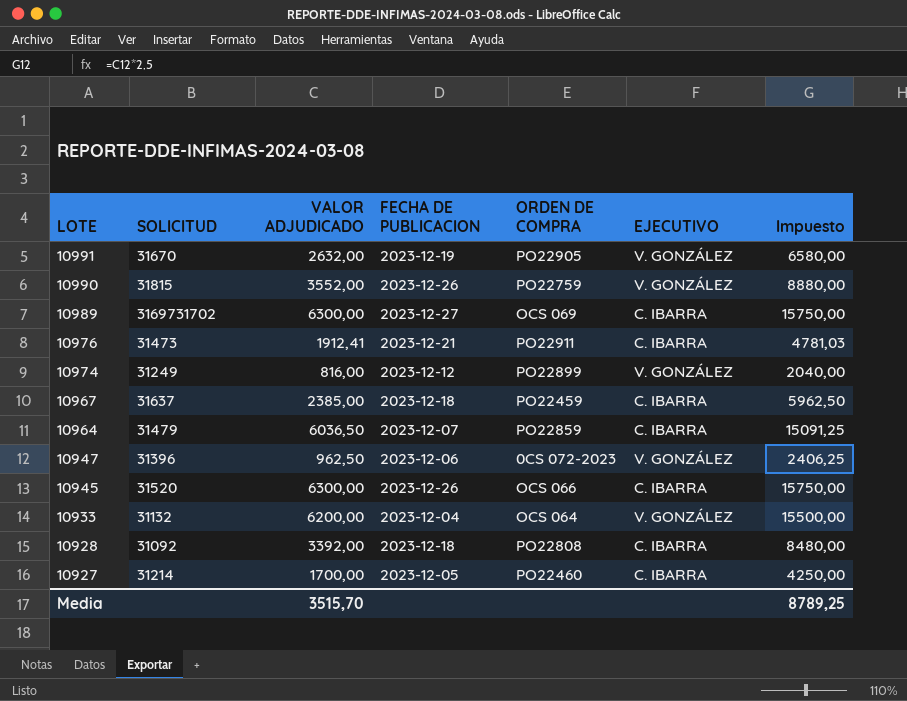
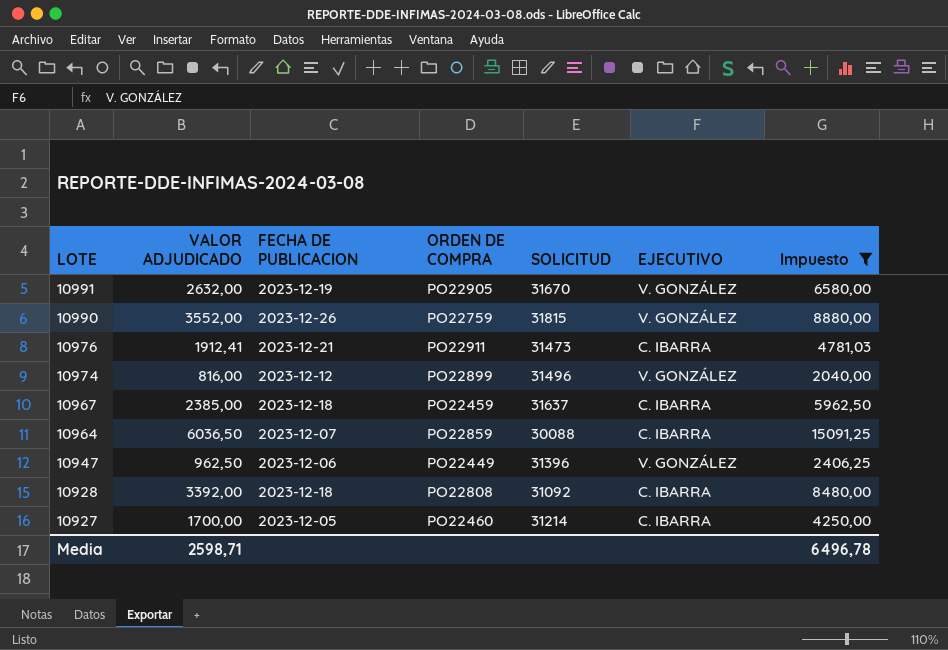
filter: none -> Impuesto <= 15091,25
column SOLICITUD | position: 2 -> 5
10974 | SOLICITUD: 31249 -> 31496
10964 | SOLICITUD: 31479 -> 30088
10947 | ORDEN DE COMPRA: 0CS 072-2023 -> PO22449
Media | VALOR ADJUDICADO: 3515,70 -> 2598,71
Media | Impuesto: 8789,25 -> 6496,78

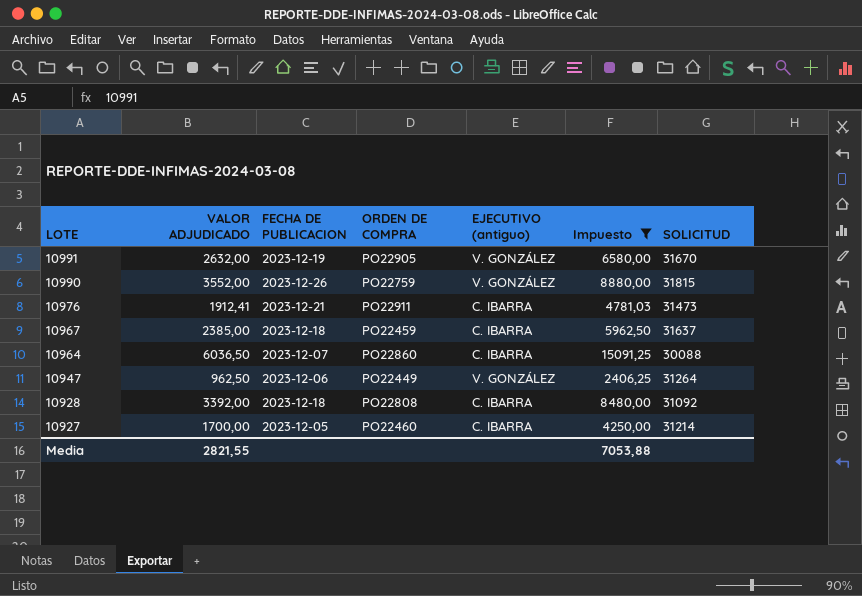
column name: EJECUTIVO -> EJECUTIVO (antiguo)
column SOLICITUD | position: 5 -> 7
row 10974: 816,00 | 2023-12-12 | PO22899 | 31496 | V. GONZÁLEZ | 2040,00 -> none
10964 | ORDEN DE COMPRA: PO22859 -> PO22860
10947 | SOLICITUD: 31396 -> 31264
Media | VALOR ADJUDICADO: 2598,71 -> 2821,55
Media | Impuesto: 6496,78 -> 7053,88

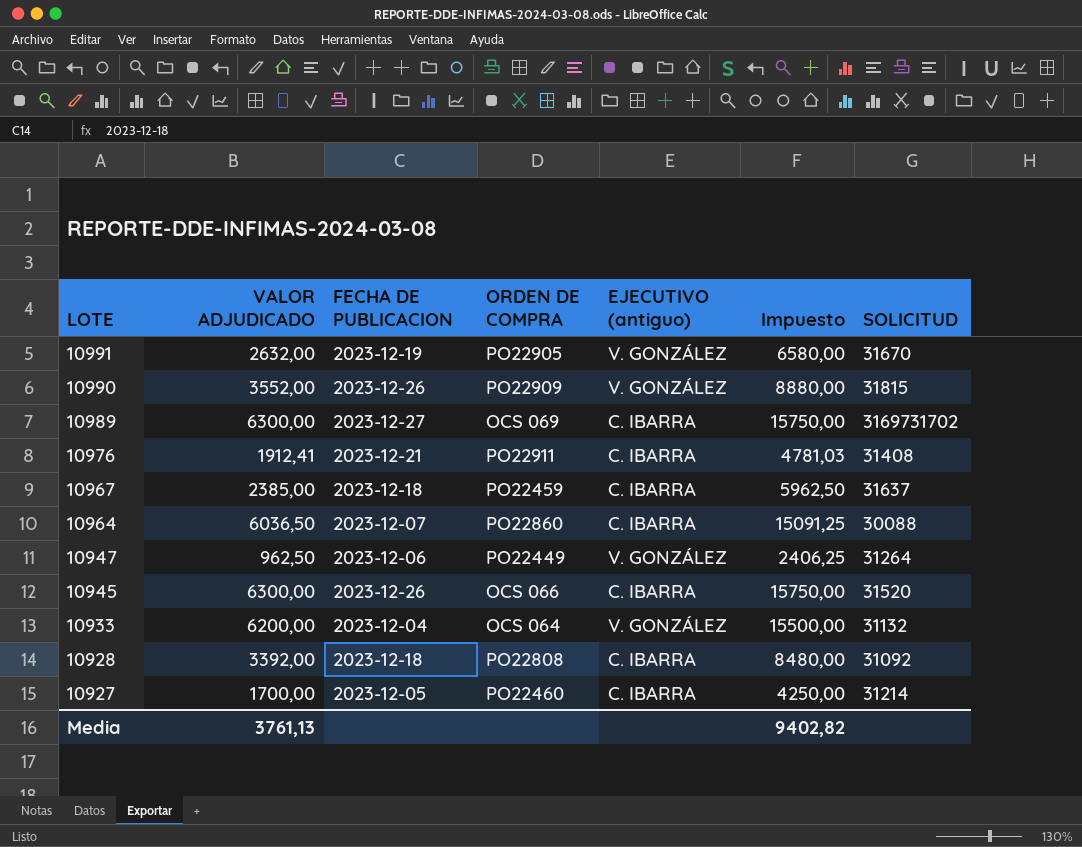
filter: Impuesto <= 15091,25 -> none
10990 | ORDEN DE COMPRA: PO22759 -> PO22909
10976 | SOLICITUD: 31473 -> 31408
Media | VALOR ADJUDICADO: 2821,55 -> 3761,13
Media | Impuesto: 7053,88 -> 9402,82

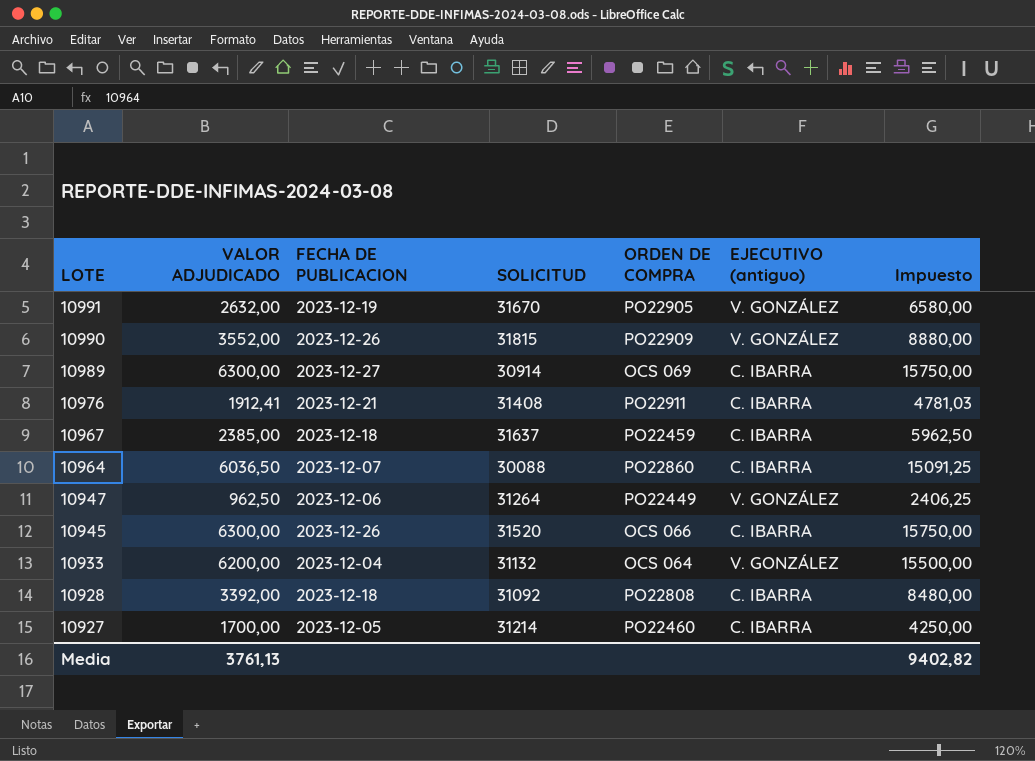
column SOLICITUD | position: 7 -> 4
10989 | SOLICITUD: 3169731702 -> 30914

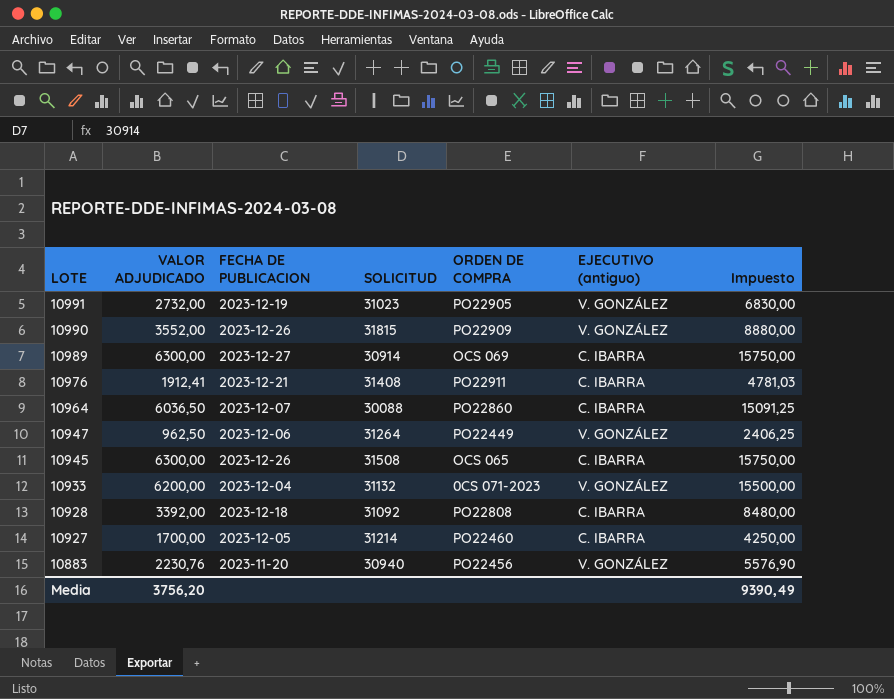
row 10967: 2385,00 | 2023-12-18 | 31637 | PO22459 | C. IBARRA | 5962,50 -> none
10991 | VALOR ADJUDICADO: 2632,00 -> 2732,00
10991 | SOLICITUD: 31670 -> 31023
10991 | Impuesto: 6580,00 -> 6830,00
10945 | SOLICITUD: 31520 -> 31508
10945 | ORDEN DE COMPRA: OCS 066 -> OCS 065
10933 | ORDEN DE COMPRA: OCS 064 -> 0CS 071-2023
row 10883: none -> 2230,76 | 2023-11-20 | 30940 | PO22456 | V. GONZÁLEZ | 5576,90
Media | VALOR ADJUDICADO: 3761,13 -> 3756,20
Media | Impuesto: 9402,82 -> 9390,49

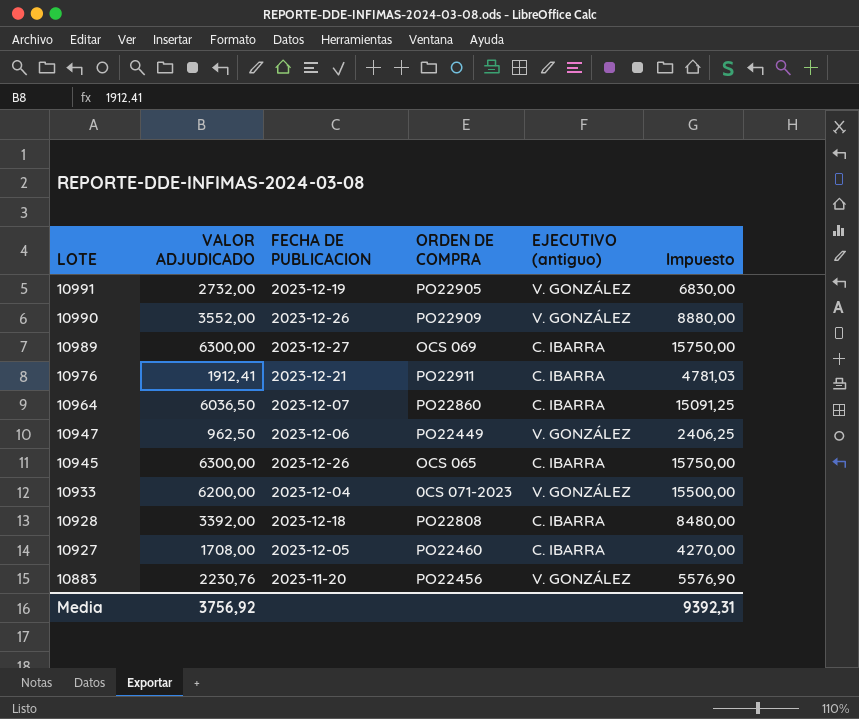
column SOLICITUD | position: 4 -> none
10927 | VALOR ADJUDICADO: 1700,00 -> 1708,00
10927 | Impuesto: 4250,00 -> 4270,00
Media | VALOR ADJUDICADO: 3756,20 -> 3756,92
Media | Impuesto: 9390,49 -> 9392,31

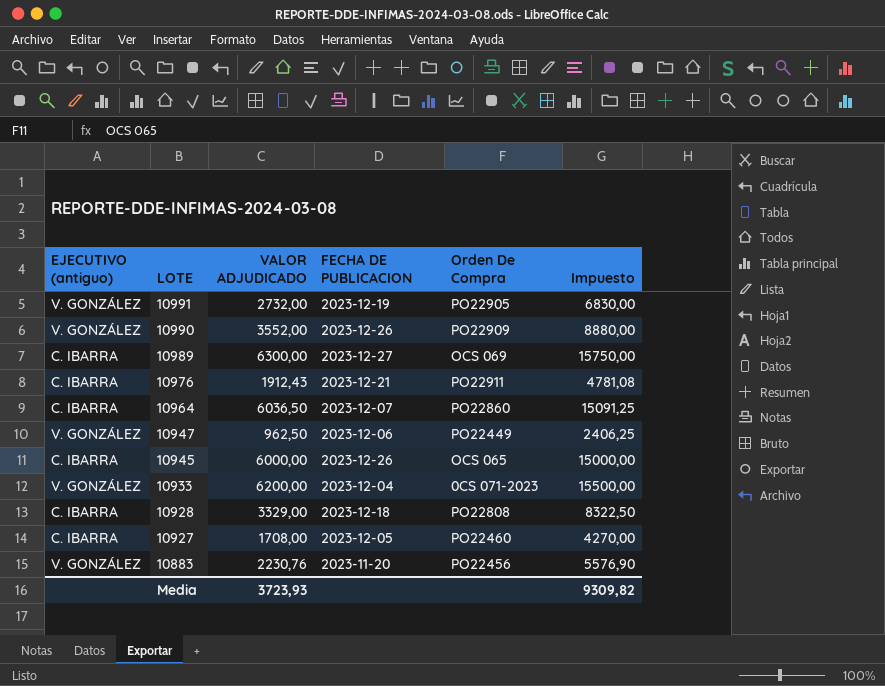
column EJECUTIVO (antiguo) | position: 5 -> 1
column name: ORDEN DE COMPRA -> Orden De Compra
10976 | VALOR ADJUDICADO: 1912,41 -> 1912,43
10976 | Impuesto: 4781,03 -> 4781,08
10945 | VALOR ADJUDICADO: 6300,00 -> 6000,00
10945 | Impuesto: 15750,00 -> 15000,00
10928 | VALOR ADJUDICADO: 3392,00 -> 3329,00
10928 | Impuesto: 8480,00 -> 8322,50
Media | VALOR ADJUDICADO: 3756,92 -> 3723,93
Media | Impuesto: 9392,31 -> 9309,82

